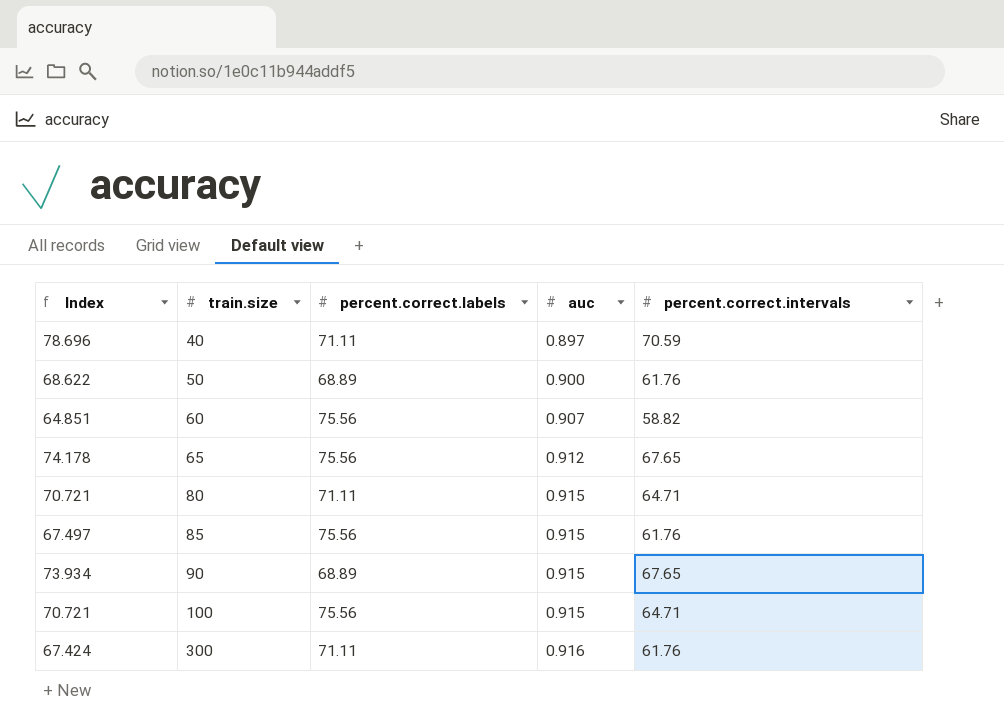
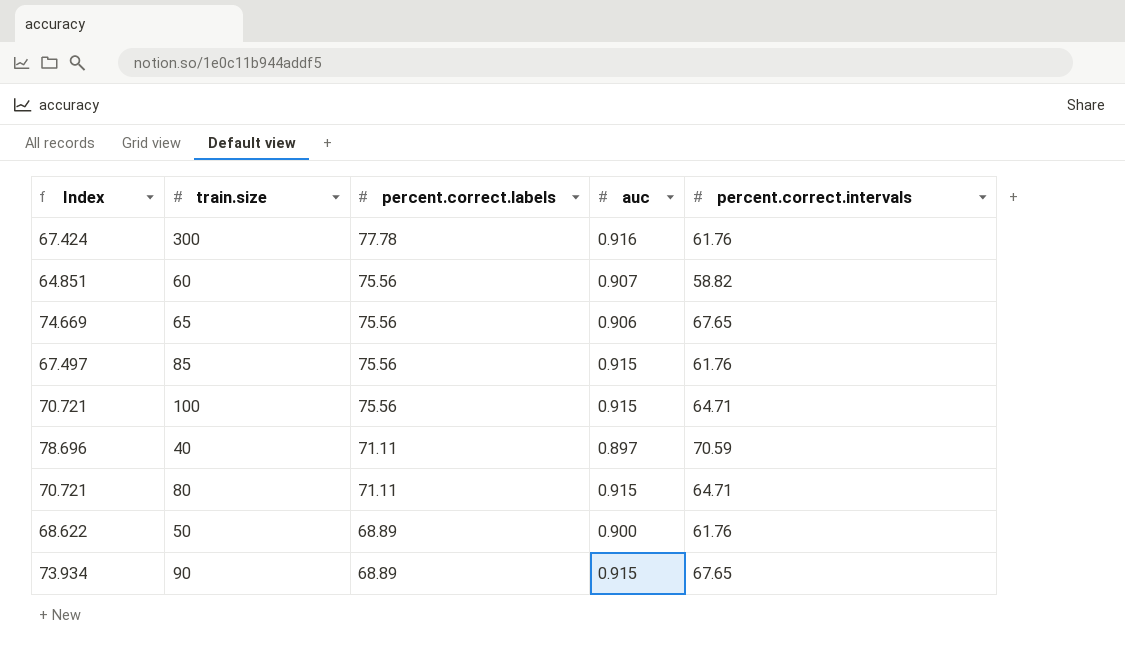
row order: train.size ascending -> percent.correct.labels descending
300 | percent.correct.labels: 71.11 -> 77.78
65 | Index: 74.178 -> 74.669
65 | auc: 0.912 -> 0.906

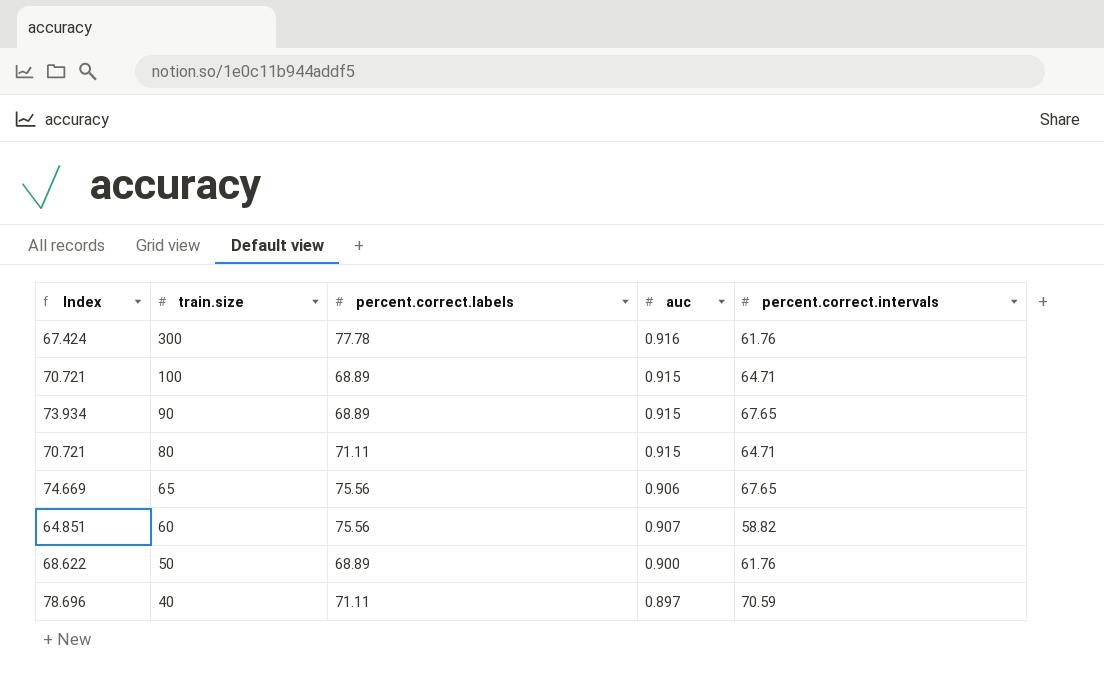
row order: percent.correct.labels descending -> train.size descending
row 85: 67.497 | 75.56 | 0.915 | 61.76 -> none
100 | percent.correct.labels: 75.56 -> 68.89

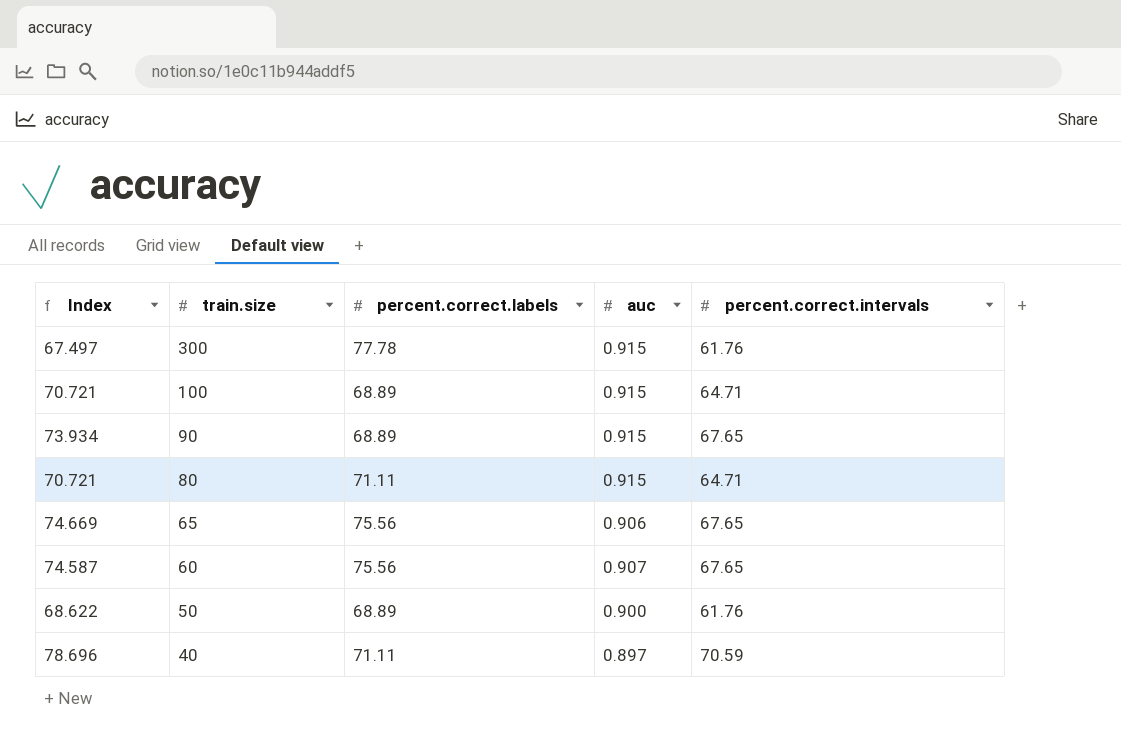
300 | Index: 67.424 -> 67.497
300 | auc: 0.916 -> 0.915
60 | Index: 64.851 -> 74.587
60 | percent.correct.intervals: 58.82 -> 67.65

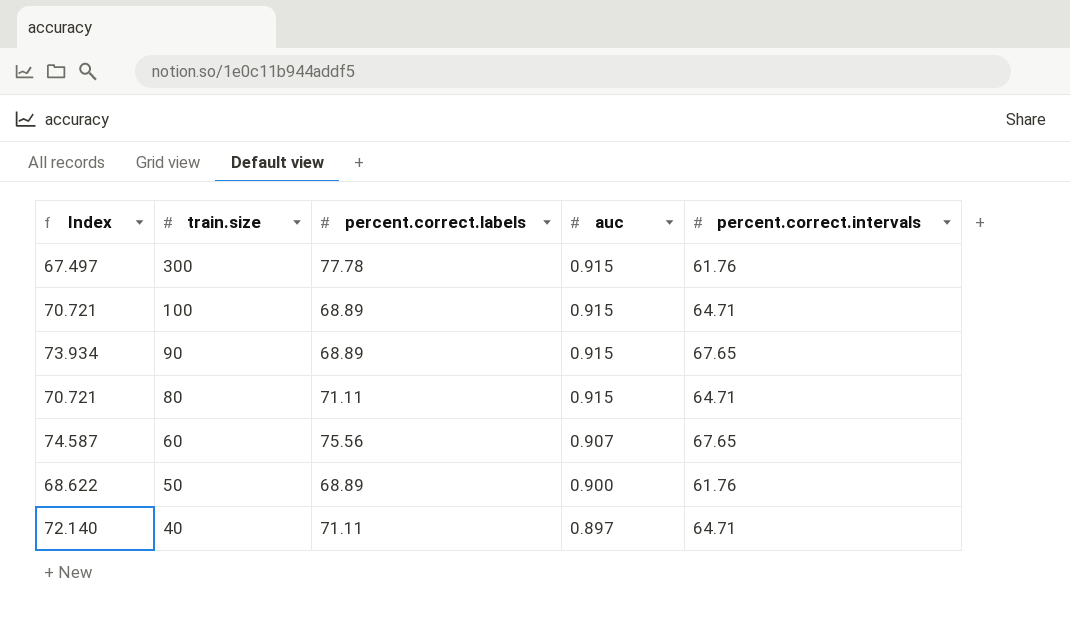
row 65: 74.669 | 75.56 | 0.906 | 67.65 -> none
40 | Index: 78.696 -> 72.140
40 | percent.correct.intervals: 70.59 -> 64.71

